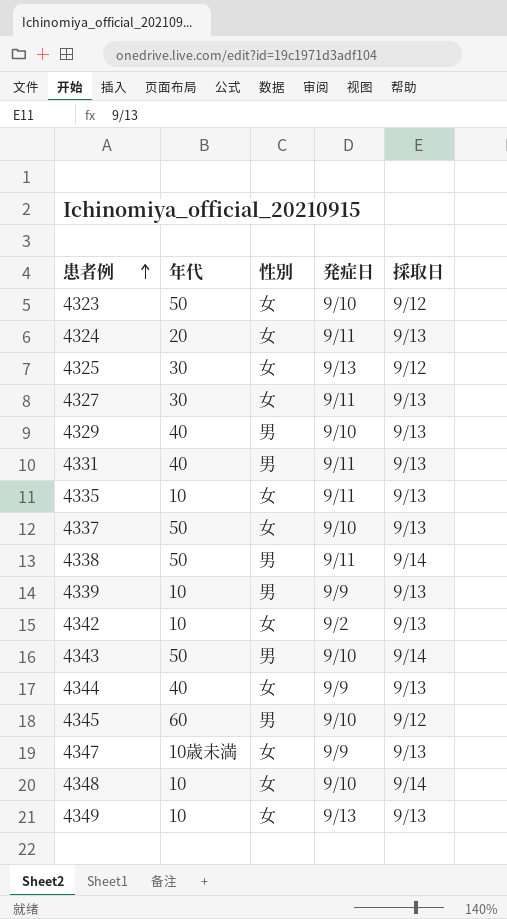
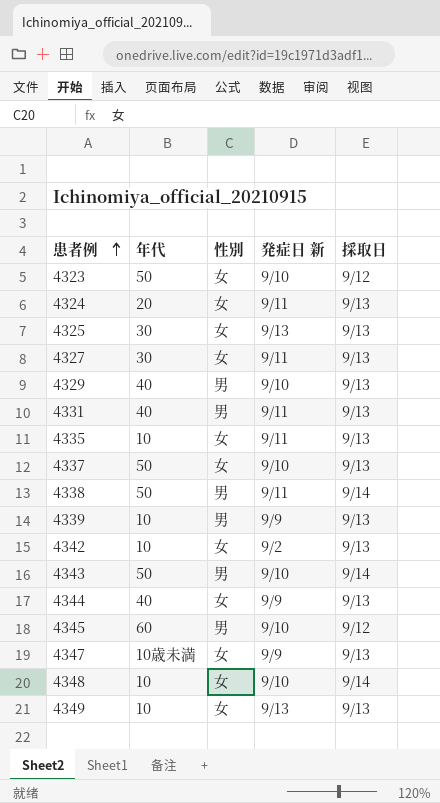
column name: 発症日 -> 発症日 新
4325 | 採取日: 9/12 -> 9/13

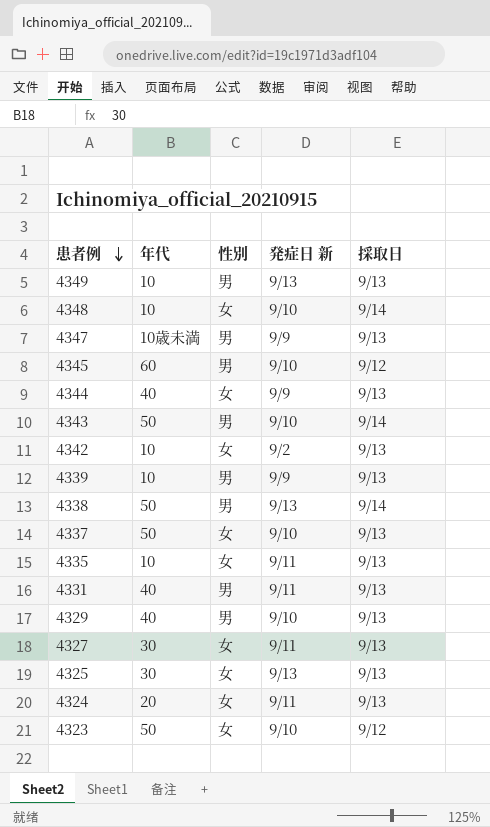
row order: 患者例 ascending -> 患者例 descending
4349 | 性別: 女 -> 男
4347 | 性別: 女 -> 男
4338 | 発症日 新: 9/11 -> 9/13

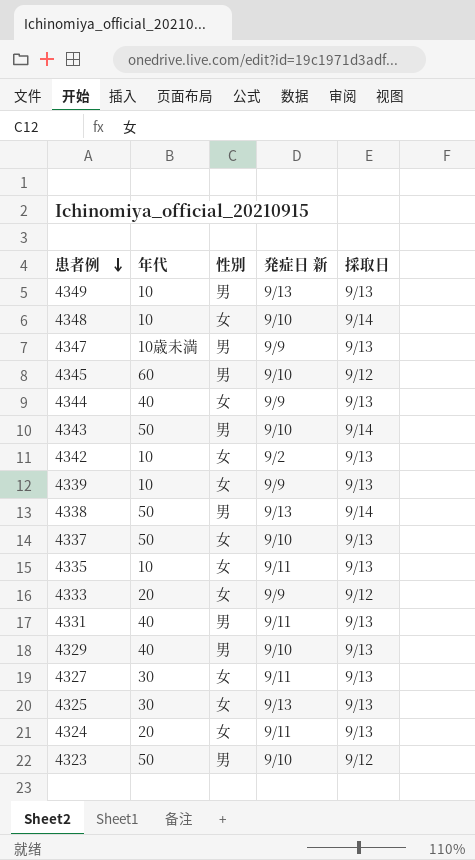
4339 | 性別: 男 -> 女
row 4333: none -> 20 | 女 | 9/9 | 9/12
4323 | 性別: 女 -> 男

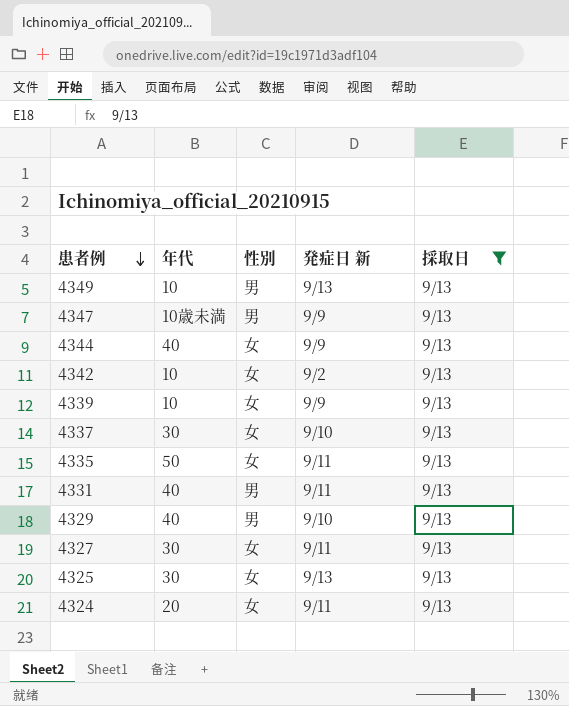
filter: none -> 採取日 = 9/13
4337 | 年代: 50 -> 30
4335 | 年代: 10 -> 50

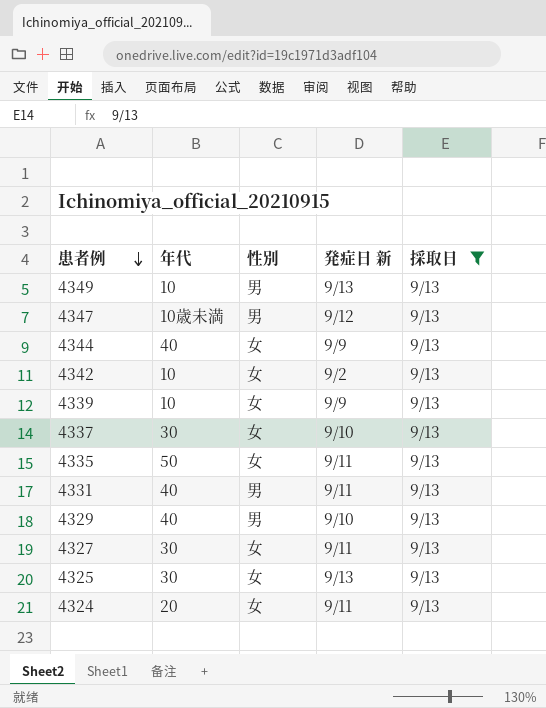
4347 | 発症日 新: 9/9 -> 9/12

